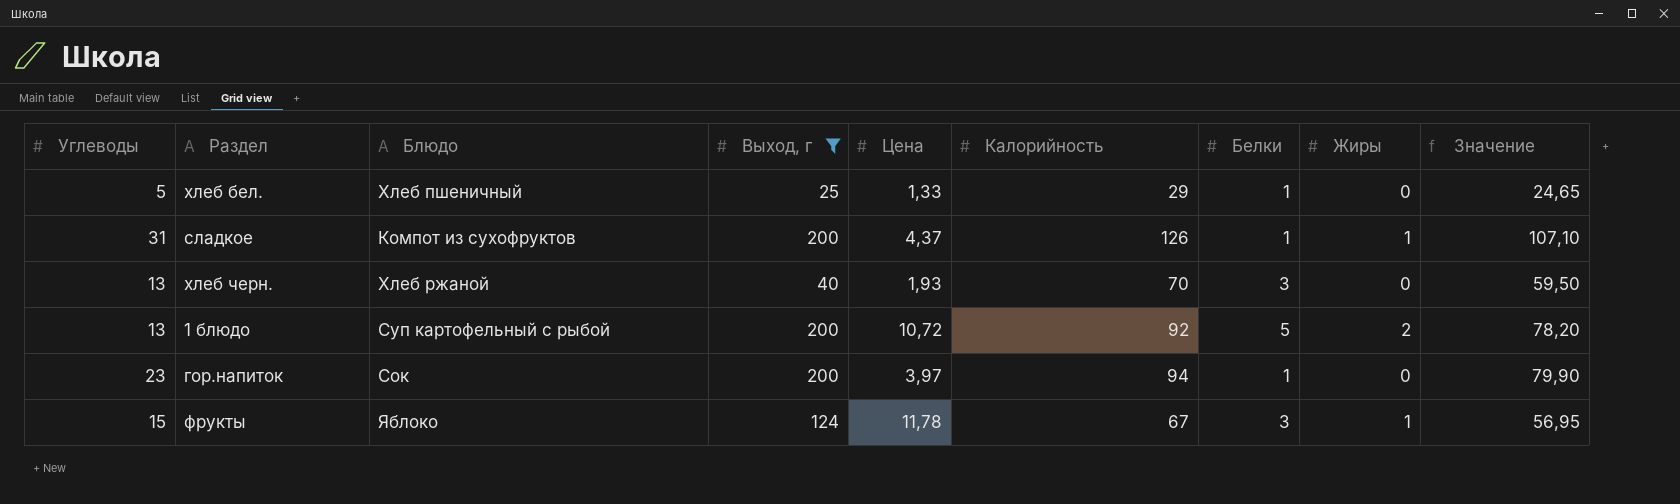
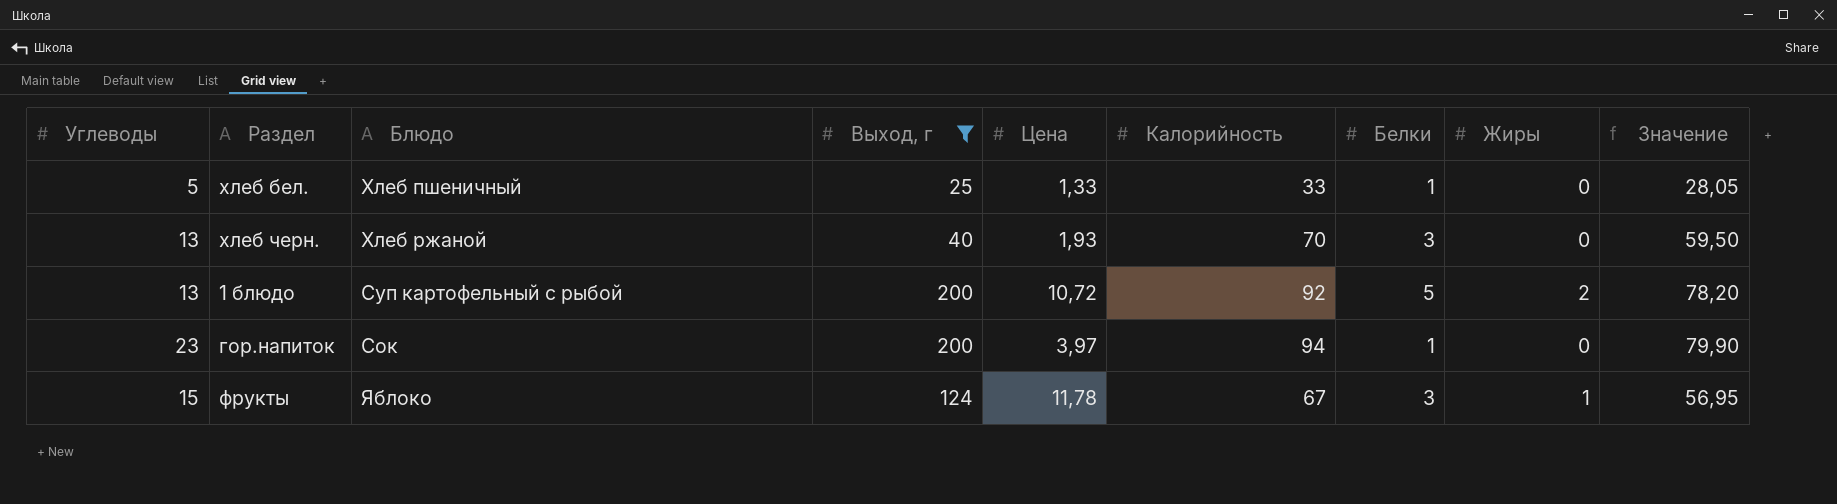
row сладкое: 31 | Компот из сухофруктов | 200 | 4,37 | 126 | 1 | 1 | 107,10 -> none
хлеб бел. | Калорийность: 29 -> 33
хлеб бел. | Значение: 24,65 -> 28,05

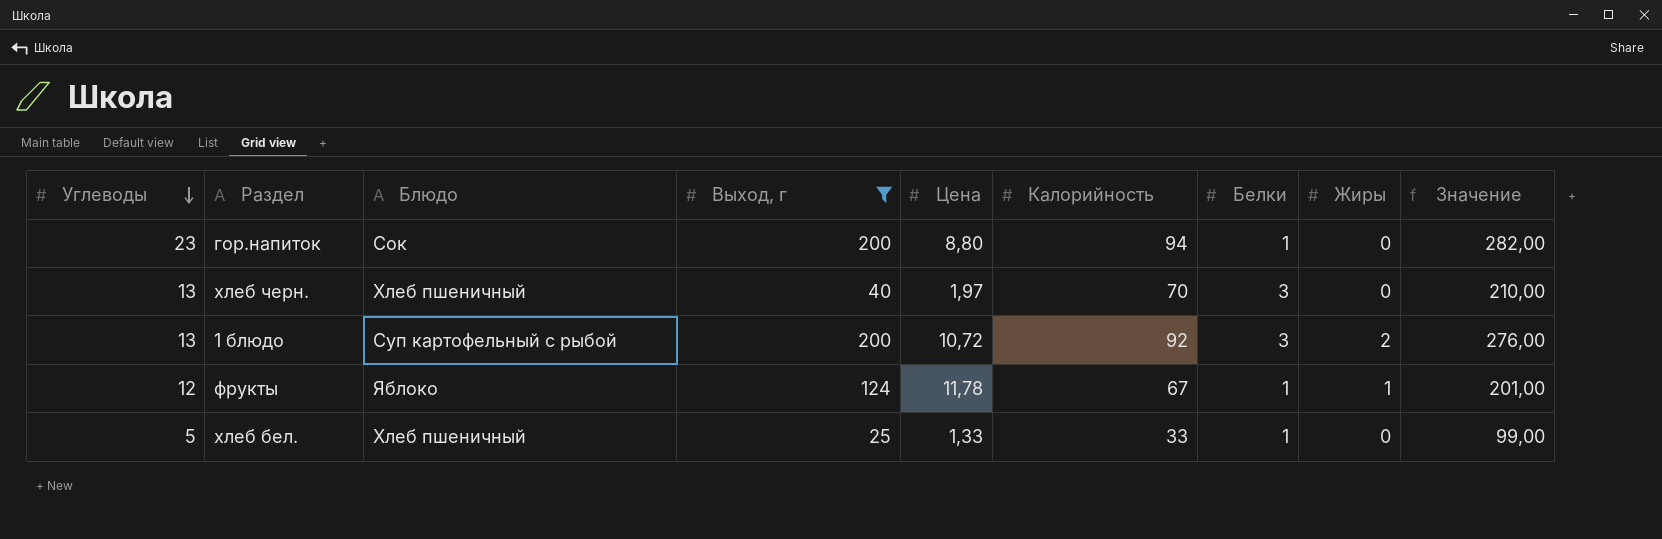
row order: none -> Углеводы descending
column Значение | formula: [Калорийность] * 0,85 -> [Калорийность] * 3
гор.напиток | Цена: 3,97 -> 8,80
хлеб черн. | Блюдо: Хлеб ржаной -> Хлеб пшеничный
хлеб черн. | Цена: 1,93 -> 1,97
1 блюдо | Белки: 5 -> 3
фрукты | Углеводы: 15 -> 12
фрукты | Белки: 3 -> 1

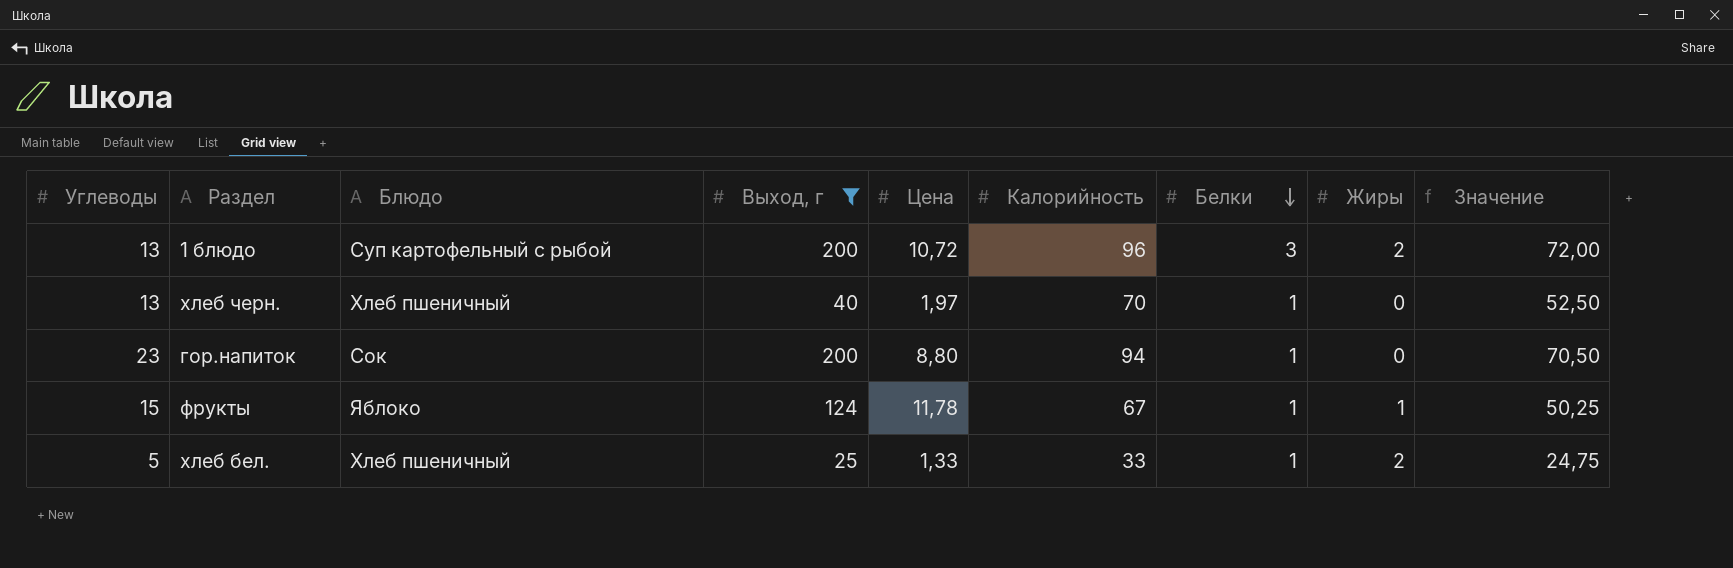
row order: Углеводы descending -> Белки descending
column Значение | formula: [Калорийность] * 3 -> [Калорийность] * 0,75
1 блюдо | Калорийность: 92 -> 96
хлеб черн. | Белки: 3 -> 1
фрукты | Углеводы: 12 -> 15
хлеб бел. | Жиры: 0 -> 2

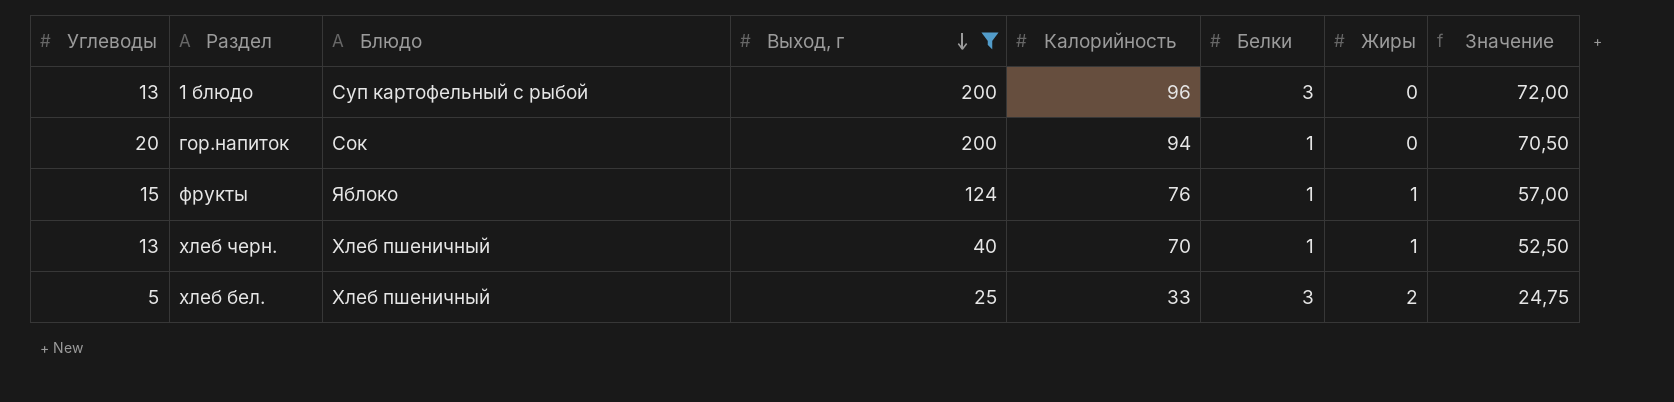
row order: Белки descending -> Выход, г descending
column Цена | position: 5 -> none
1 блюдо | Жиры: 2 -> 0
гор.напиток | Углеводы: 23 -> 20
фрукты | Калорийность: 67 -> 76
фрукты | Значение: 50,25 -> 57,00
хлеб черн. | Жиры: 0 -> 1
хлеб бел. | Белки: 1 -> 3

